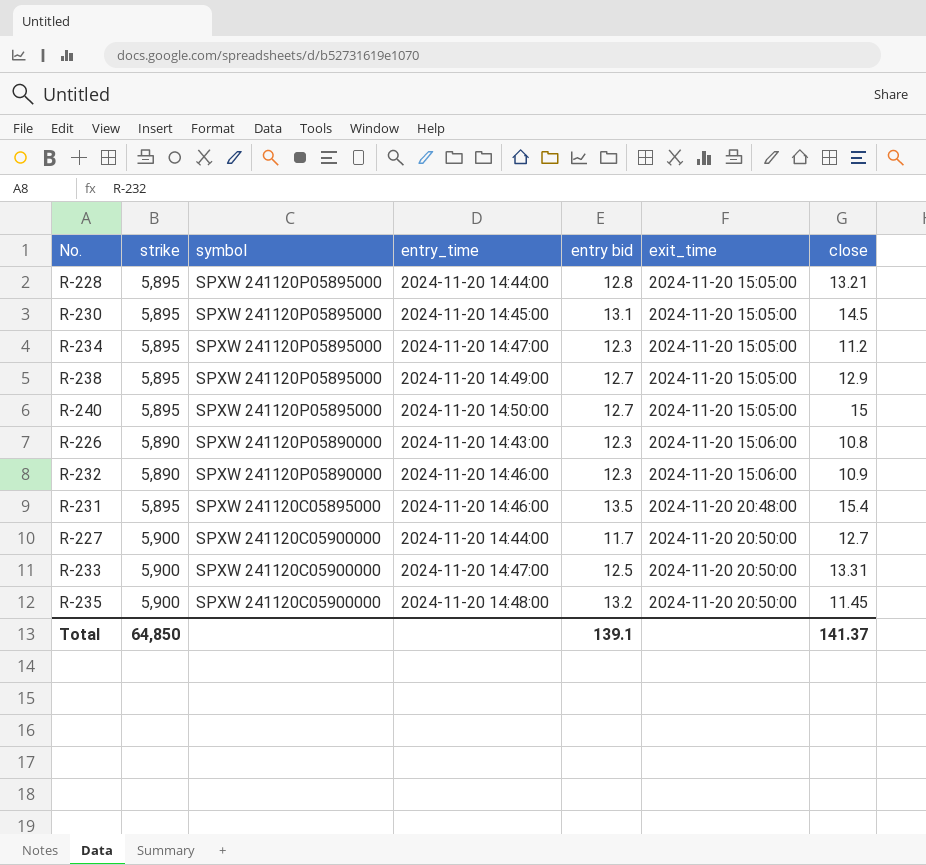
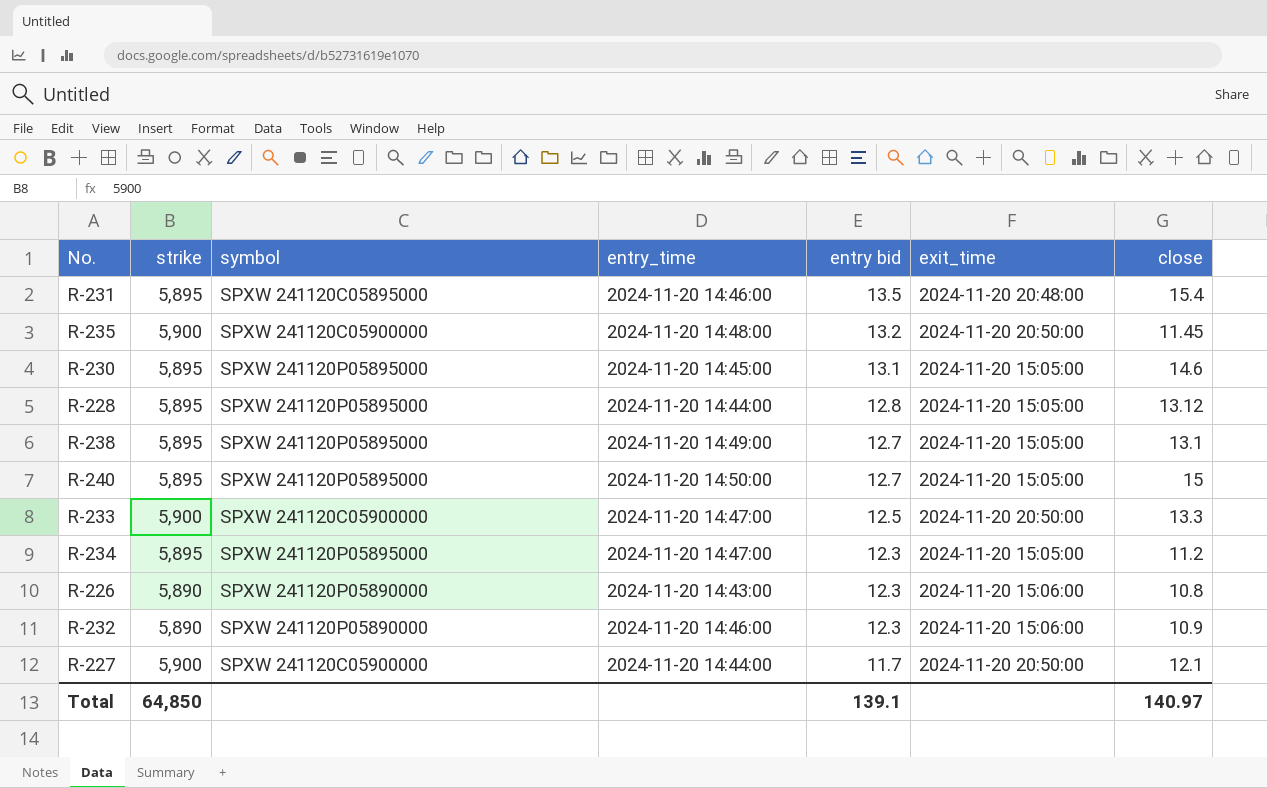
row order: exit_time ascending -> entry bid descending
R-230 | close: 14.5 -> 14.6
R-228 | close: 13.21 -> 13.12
R-238 | close: 12.9 -> 13.1
R-233 | close: 13.31 -> 13.3
R-227 | close: 12.7 -> 12.1
Total | close: 141.37 -> 140.97

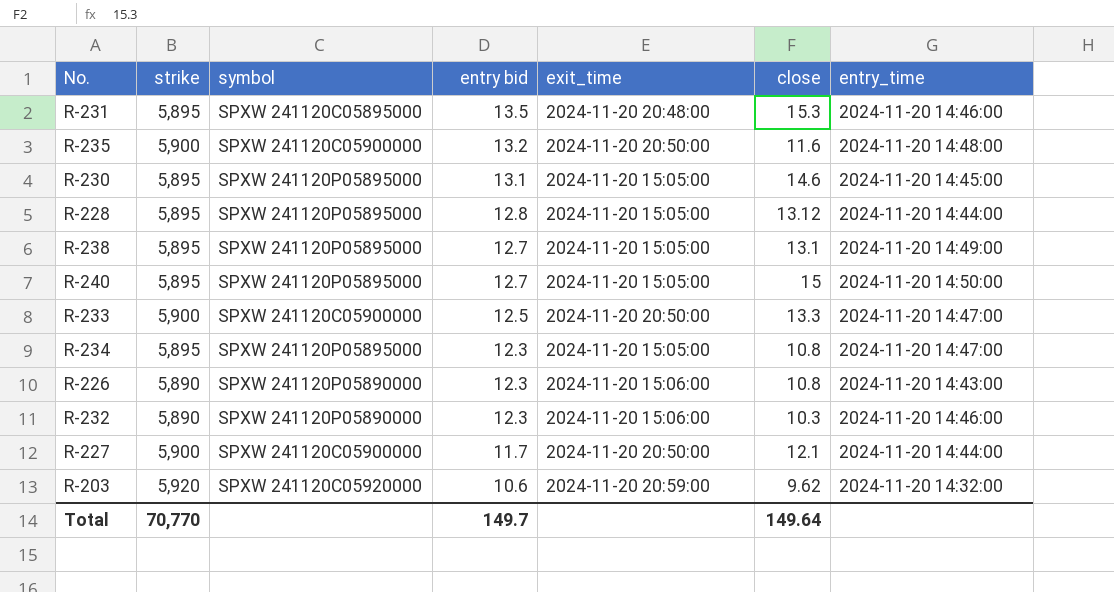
column entry_time | position: 4 -> 7
R-231 | close: 15.4 -> 15.3
R-235 | close: 11.45 -> 11.6
R-234 | close: 11.2 -> 10.8
R-232 | close: 10.9 -> 10.3
row R-203: none -> 5,920 | SPXW 241120C05920000 | 10.6 | 2024-11-20 20:59:00 | 9.62 | 2024-11-20 14:32:00
Total | strike: 64,850 -> 70,770
Total | entry bid: 139.1 -> 149.7
Total | close: 140.97 -> 149.64

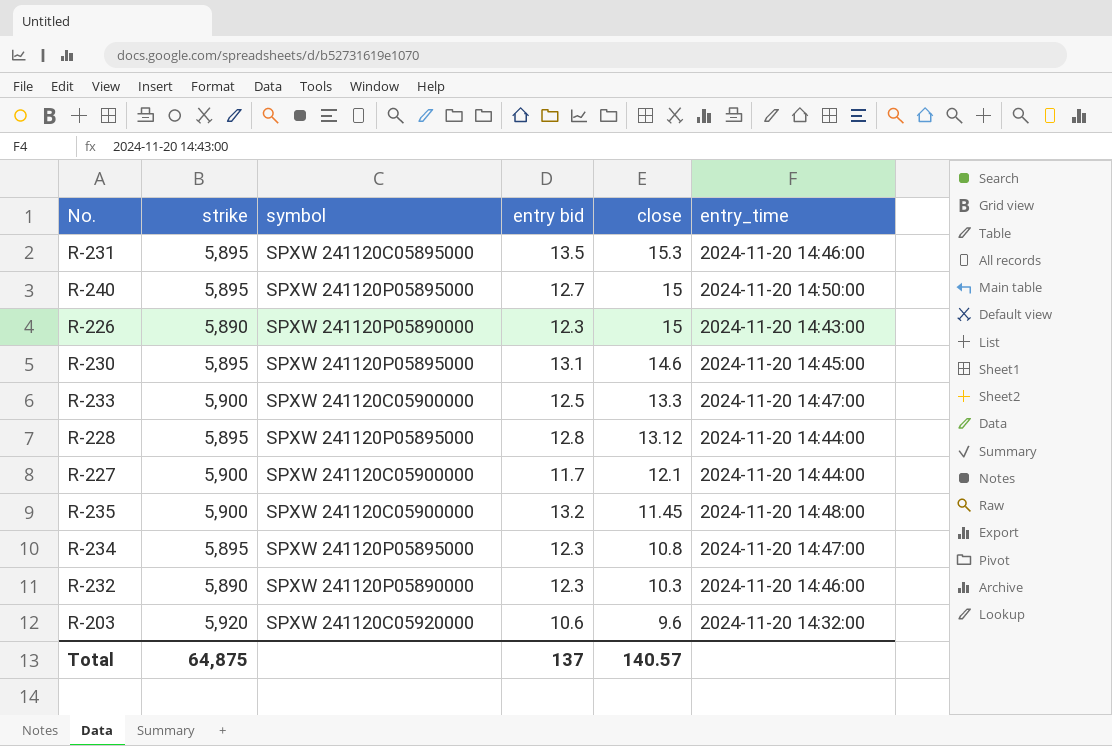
row order: entry bid descending -> close descending
column exit_time | position: 5 -> none
row R-238: 5,895 | SPXW 241120P05895000 | 12.7 | 2024-11-20 15:05:00 | 13.1 | 2024-11-20 14:49:00 -> none
R-226 | close: 10.8 -> 15
R-235 | close: 11.6 -> 11.45
R-203 | close: 9.62 -> 9.6
Total | strike: 70,770 -> 64,875
Total | entry bid: 149.7 -> 137
Total | close: 149.64 -> 140.57

